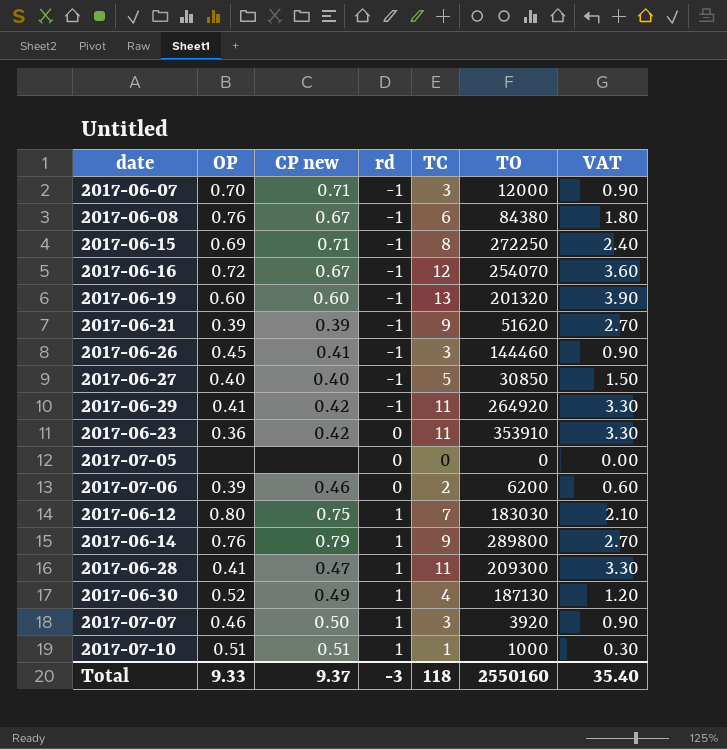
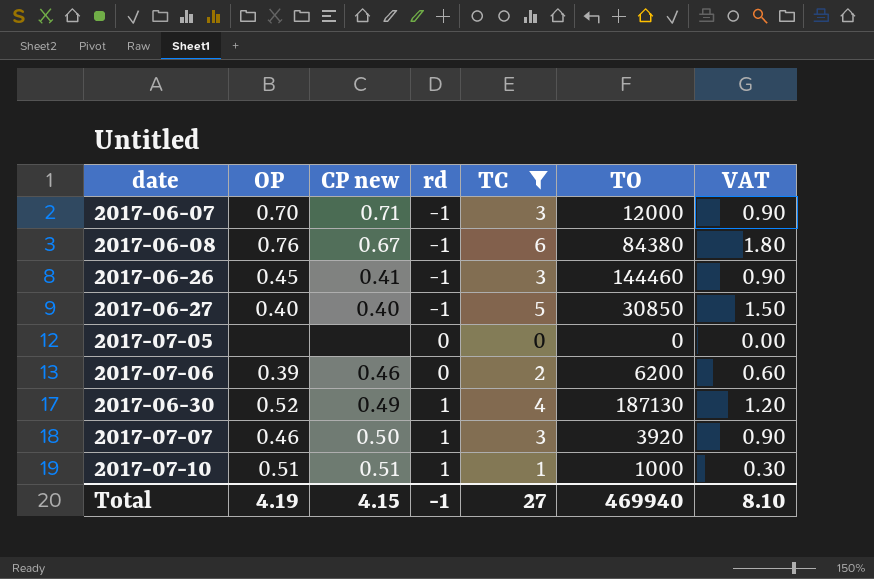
filter: none -> TC <= 6
Total | OP: 9.33 -> 4.19
Total | CP new: 9.37 -> 4.15
Total | rd: -3 -> -1
Total | TC: 118 -> 27
Total | TO: 2550160 -> 469940
Total | VAT: 35.40 -> 8.10

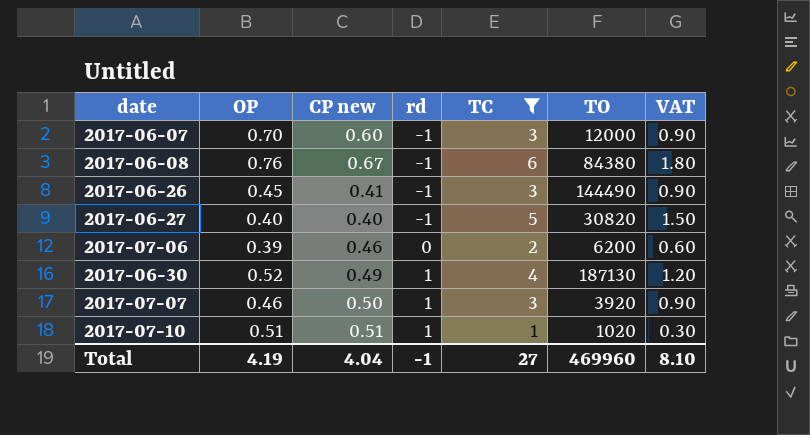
row 2017-07-05: none | none | 0 | 0 | 0 | 0.00 -> none
2017-06-07 | CP new: 0.71 -> 0.60
2017-06-26 | TO: 144460 -> 144490
2017-06-27 | TO: 30850 -> 30820
2017-07-10 | TO: 1000 -> 1020
Total | CP new: 4.15 -> 4.04
Total | TO: 469940 -> 469960

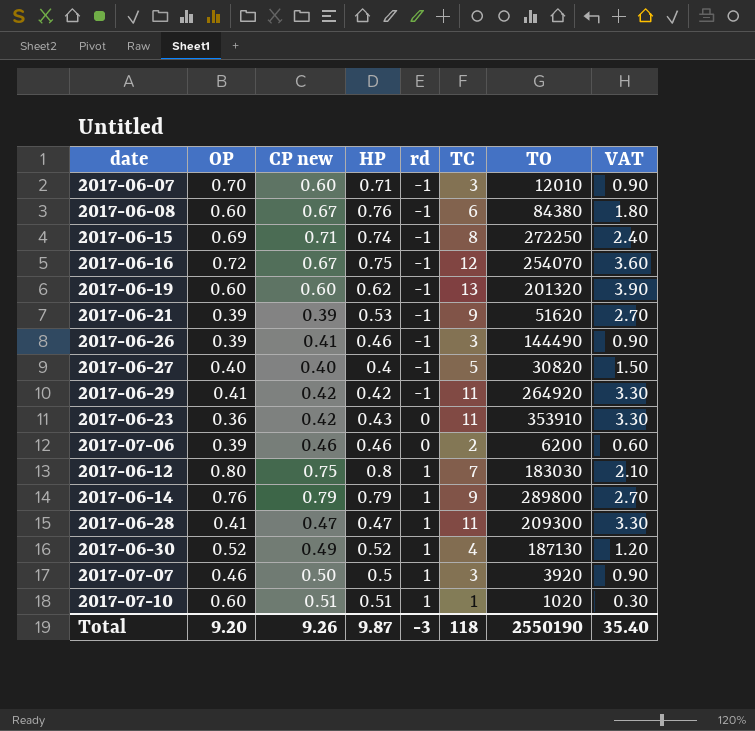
filter: TC <= 6 -> none
column HP | position: none -> 4
2017-06-07 | TO: 12000 -> 12010
2017-06-08 | OP: 0.76 -> 0.60
2017-06-26 | OP: 0.45 -> 0.39
2017-07-10 | OP: 0.51 -> 0.60
Total | OP: 4.19 -> 9.20
Total | CP new: 4.04 -> 9.26
Total | rd: -1 -> -3
Total | TC: 27 -> 118
Total | TO: 469960 -> 2550190
Total | VAT: 8.10 -> 35.40

